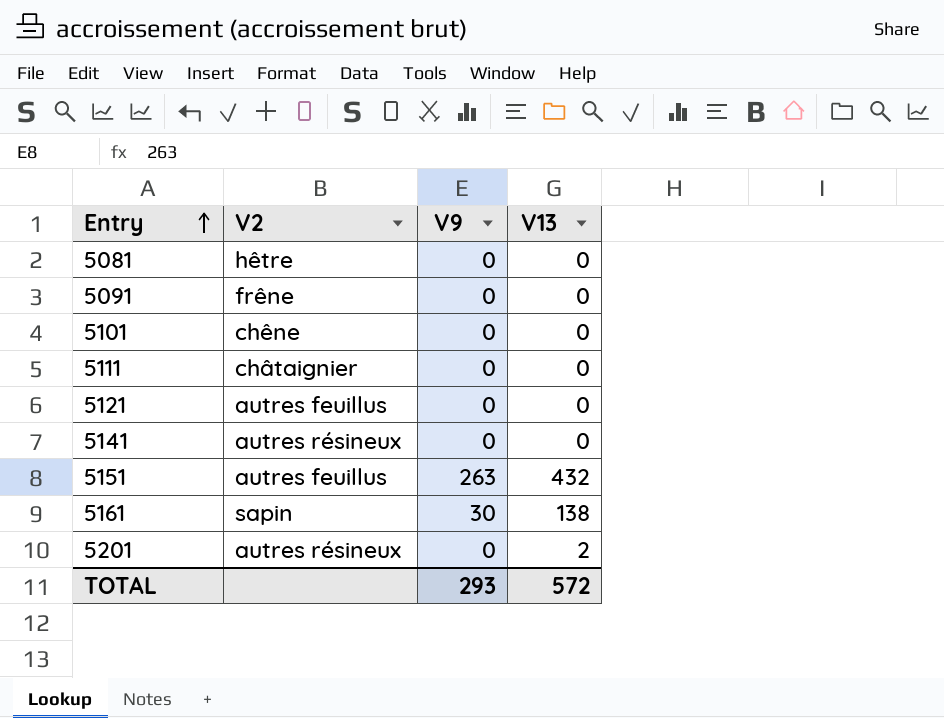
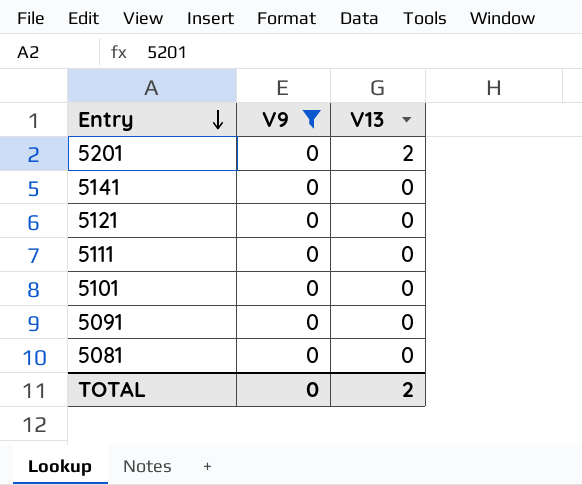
filter: none -> V9 = 0
row order: Entry ascending -> Entry descending
column V2 | position: 2 -> none
TOTAL | V9: 293 -> 0
TOTAL | V13: 572 -> 2

